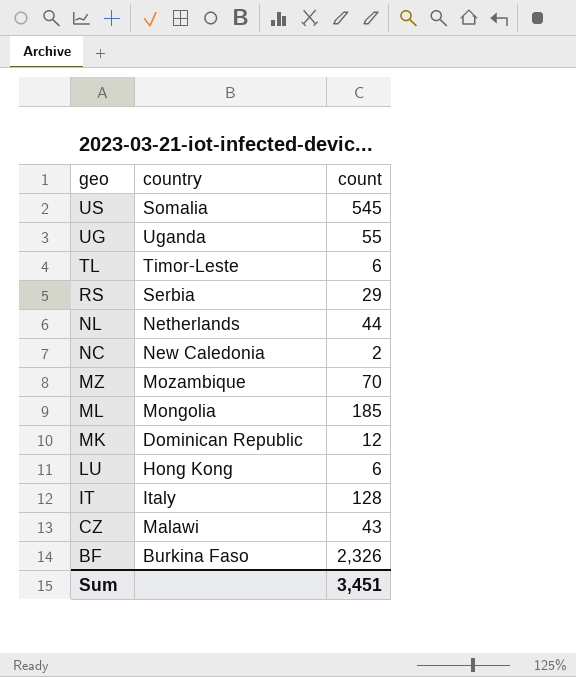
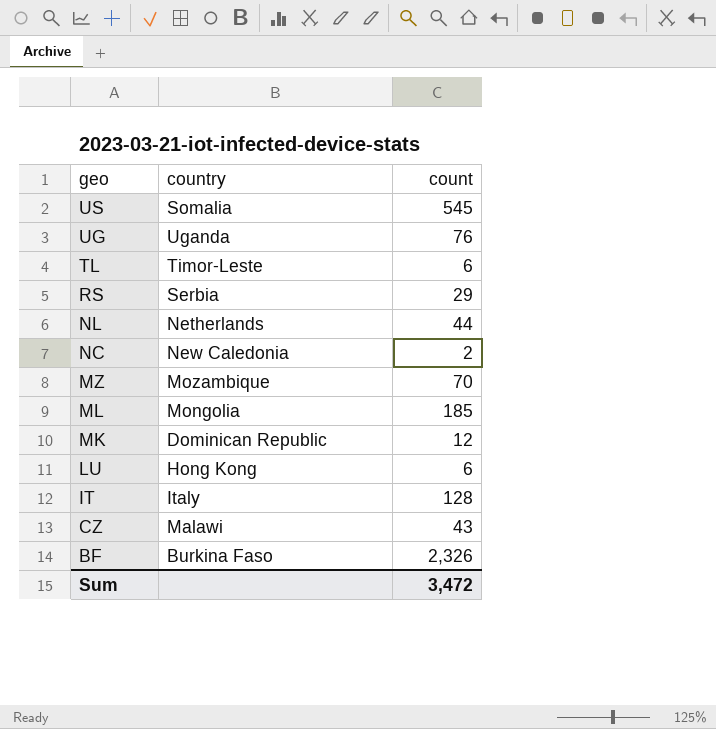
UG | count: 55 -> 76
Sum | count: 3,451 -> 3,472

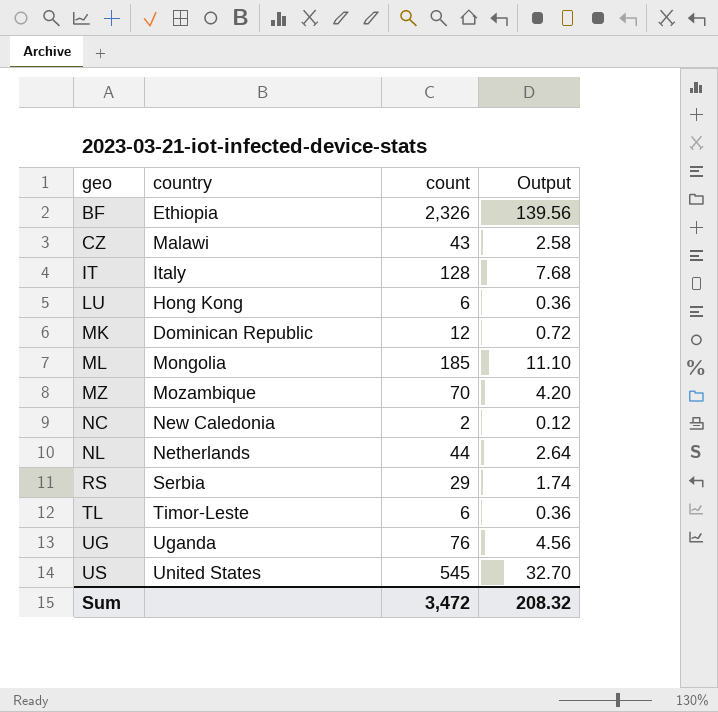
row order: geo descending -> geo ascending
column Output | formula: none -> [count] * 0.06
BF | country: Burkina Faso -> Ethiopia
US | country: Somalia -> United States

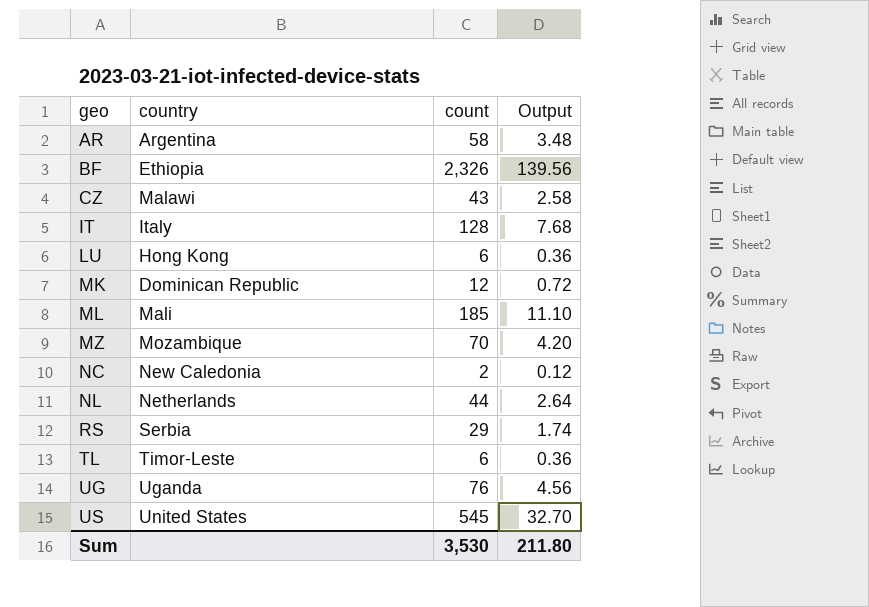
row AR: none -> Argentina | 58 | 3.48
ML | country: Mongolia -> Mali
Sum | count: 3,472 -> 3,530
Sum | Output: 208.32 -> 211.80

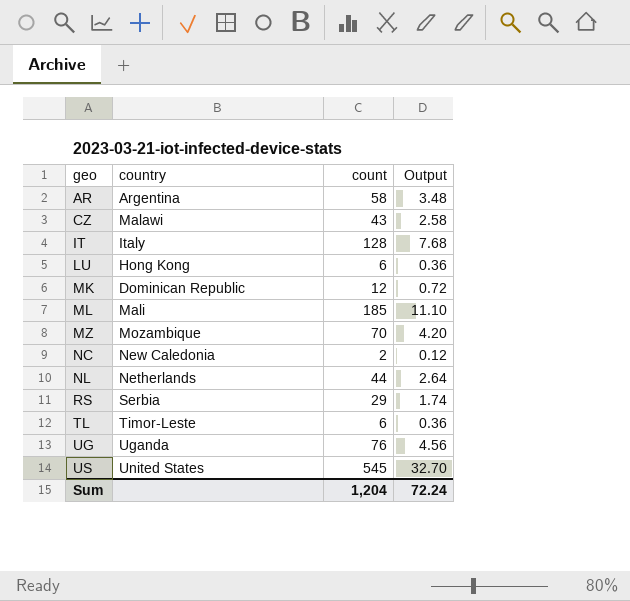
row BF: Ethiopia | 2,326 | 139.56 -> none
Sum | count: 3,530 -> 1,204
Sum | Output: 211.80 -> 72.24

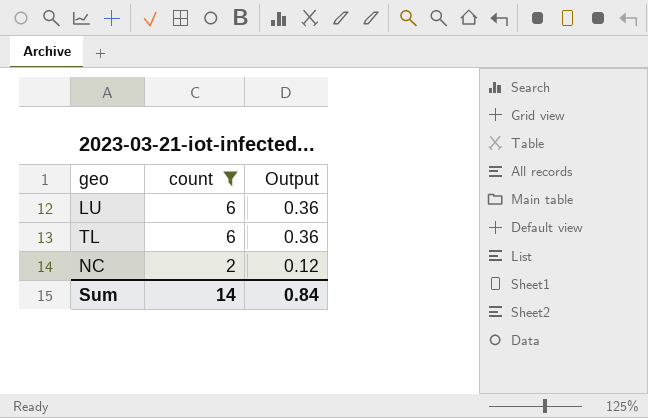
filter: none -> count <= 6
row order: geo ascending -> count descending
column country | position: 2 -> none
Sum | count: 1,204 -> 14
Sum | Output: 72.24 -> 0.84

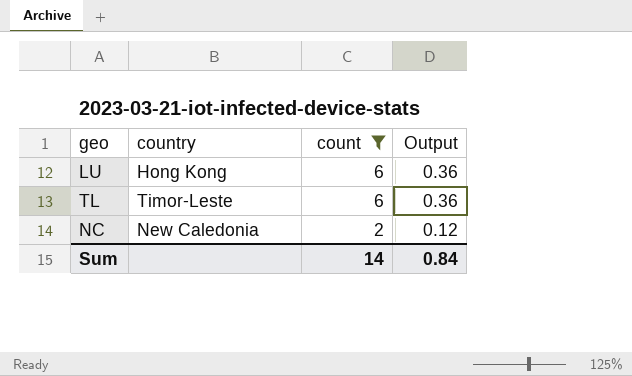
column country | position: none -> 2

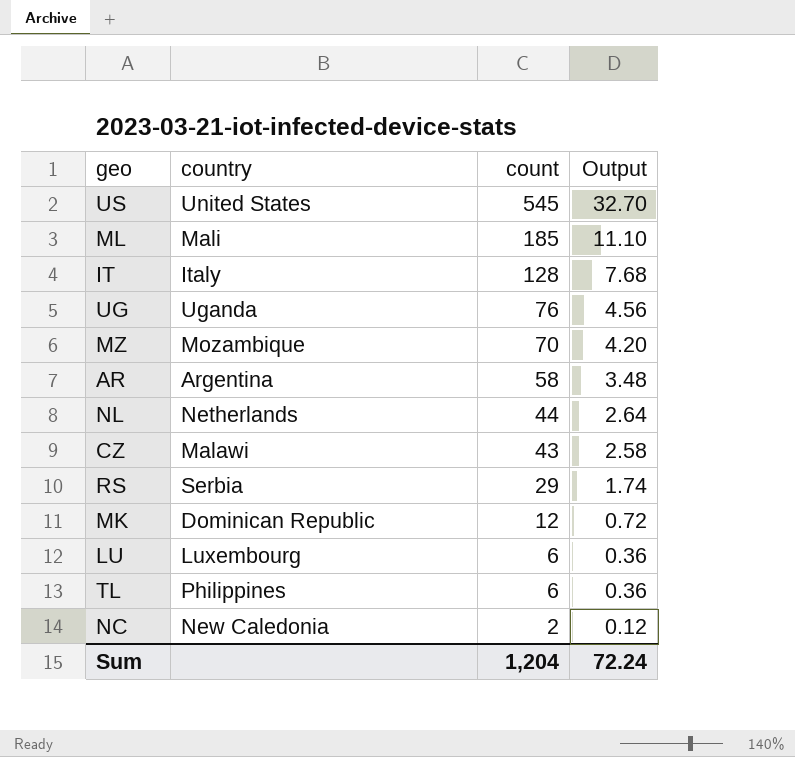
filter: count <= 6 -> none
LU | country: Hong Kong -> Luxembourg
TL | country: Timor-Leste -> Philippines
Sum | count: 14 -> 1,204
Sum | Output: 0.84 -> 72.24

